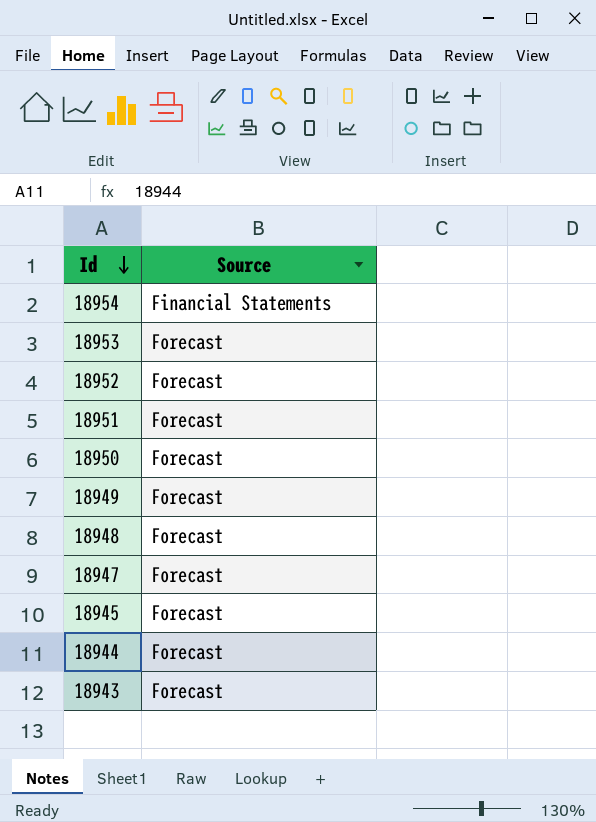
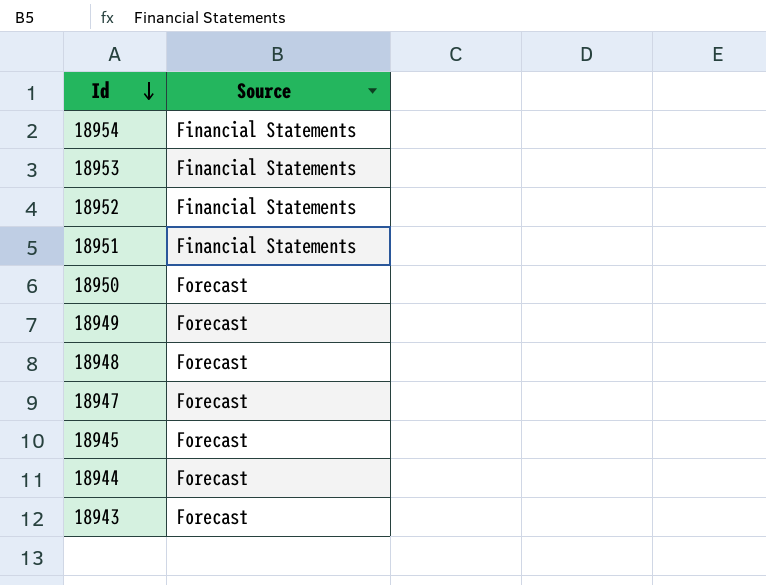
18953 | Source: Forecast -> Financial Statements
18952 | Source: Forecast -> Financial Statements
18951 | Source: Forecast -> Financial Statements

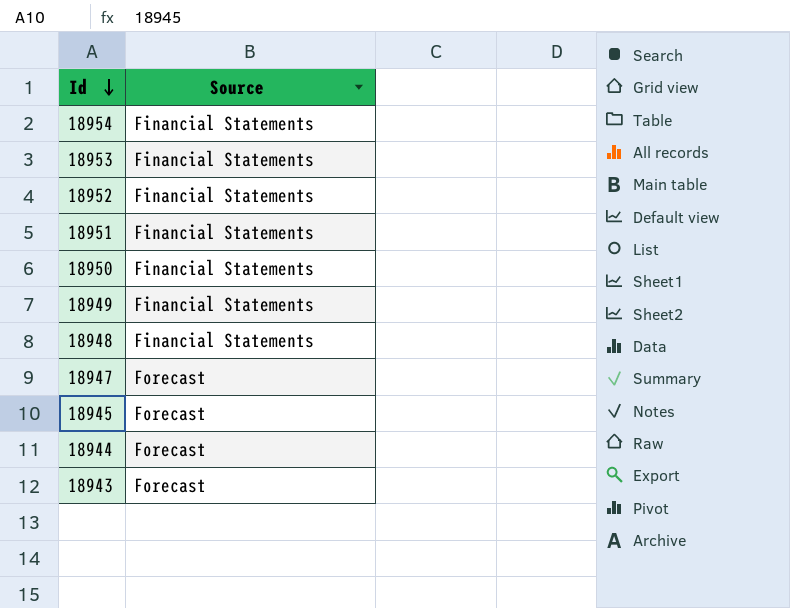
18950 | Source: Forecast -> Financial Statements
18949 | Source: Forecast -> Financial Statements
18948 | Source: Forecast -> Financial Statements

